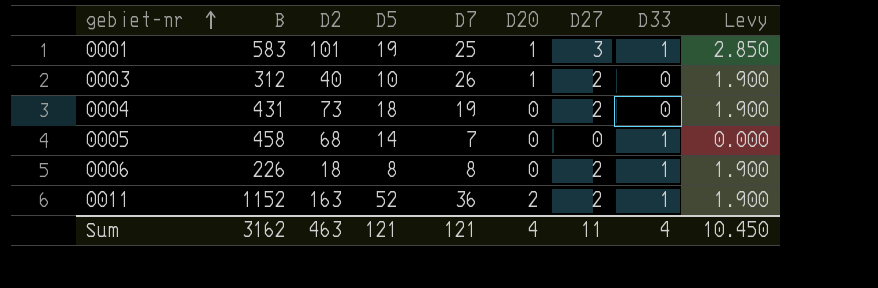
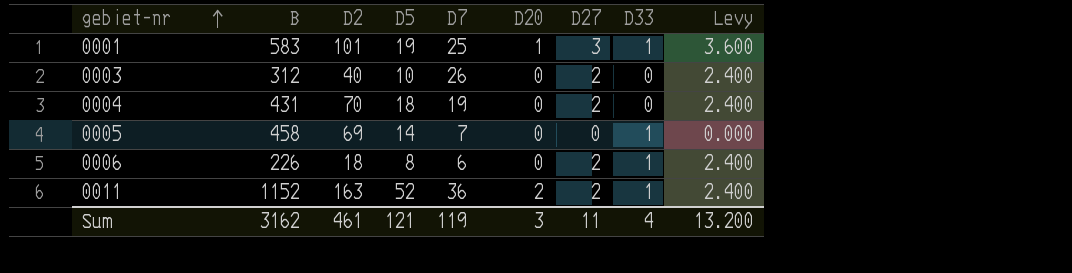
column Levy | formula: [D27] * 0.95 -> [D27] * 1.2
0003 | D20: 1 -> 0
0004 | D2: 73 -> 70
0005 | D2: 68 -> 69
0006 | D7: 8 -> 6
Sum | D2: 463 -> 461
Sum | D7: 121 -> 119
Sum | D20: 4 -> 3
Sum | Levy: 10.450 -> 13.200

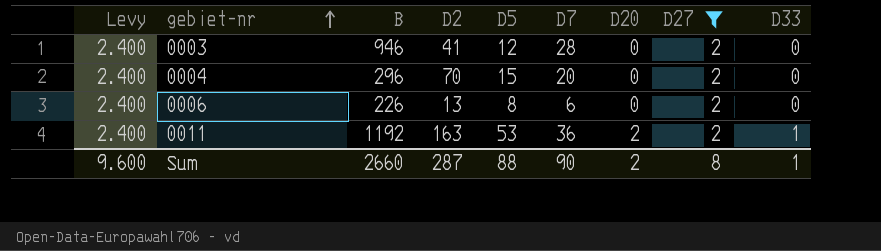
filter: none -> D27 = 2
column Levy | position: 9 -> 1
0003 | B: 312 -> 946
0003 | D2: 40 -> 41
0003 | D5: 10 -> 12
0003 | D7: 26 -> 28
0004 | B: 431 -> 296
0004 | D5: 18 -> 15
0004 | D7: 19 -> 20
0006 | D2: 18 -> 13
0006 | D33: 1 -> 0
0011 | B: 1152 -> 1192
0011 | D5: 52 -> 53
Sum | Levy: 13.200 -> 9.600
Sum | B: 3162 -> 2660
Sum | D2: 461 -> 287
Sum | D5: 121 -> 88
Sum | D7: 119 -> 90
Sum | D20: 3 -> 2
Sum | D27: 11 -> 8
Sum | D33: 4 -> 1

